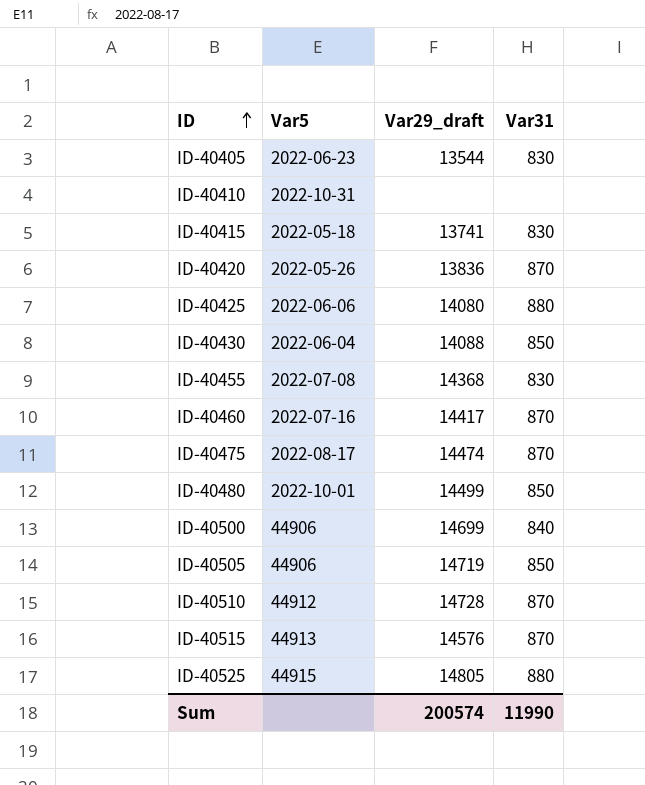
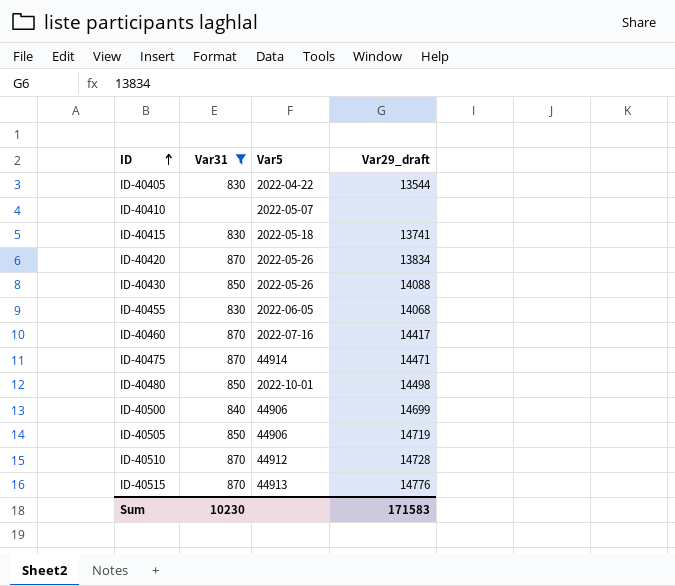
filter: none -> Var31 != 880
column Var31 | position: 4 -> 2
ID-40405 | Var5: 2022-06-23 -> 2022-04-22
ID-40410 | Var5: 2022-10-31 -> 2022-05-07
ID-40420 | Var29_draft: 13836 -> 13834
ID-40430 | Var5: 2022-06-04 -> 2022-05-26
ID-40455 | Var5: 2022-07-08 -> 2022-06-05
ID-40455 | Var29_draft: 14368 -> 14068
ID-40475 | Var5: 2022-08-17 -> 44914
ID-40475 | Var29_draft: 14474 -> 14471
ID-40480 | Var29_draft: 14499 -> 14498
ID-40515 | Var29_draft: 14576 -> 14776
Sum | Var31: 11990 -> 10230
Sum | Var29_draft: 200574 -> 171583

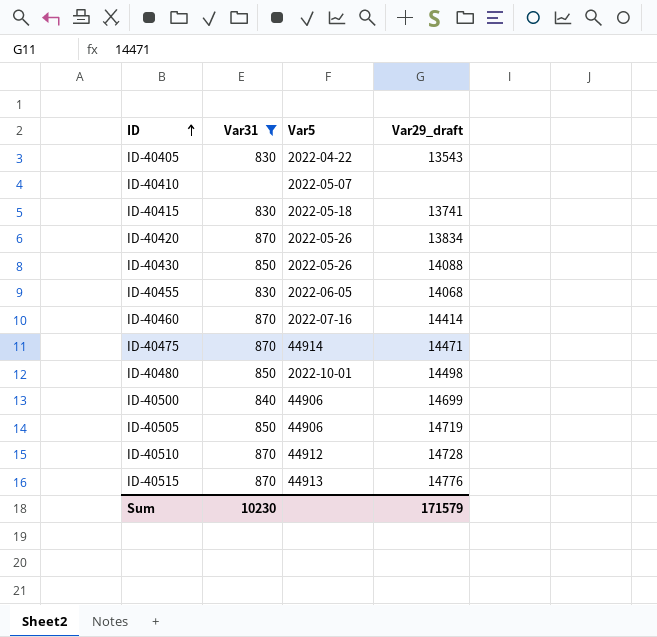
ID-40405 | Var29_draft: 13544 -> 13543
ID-40460 | Var29_draft: 14417 -> 14414
Sum | Var29_draft: 171583 -> 171579

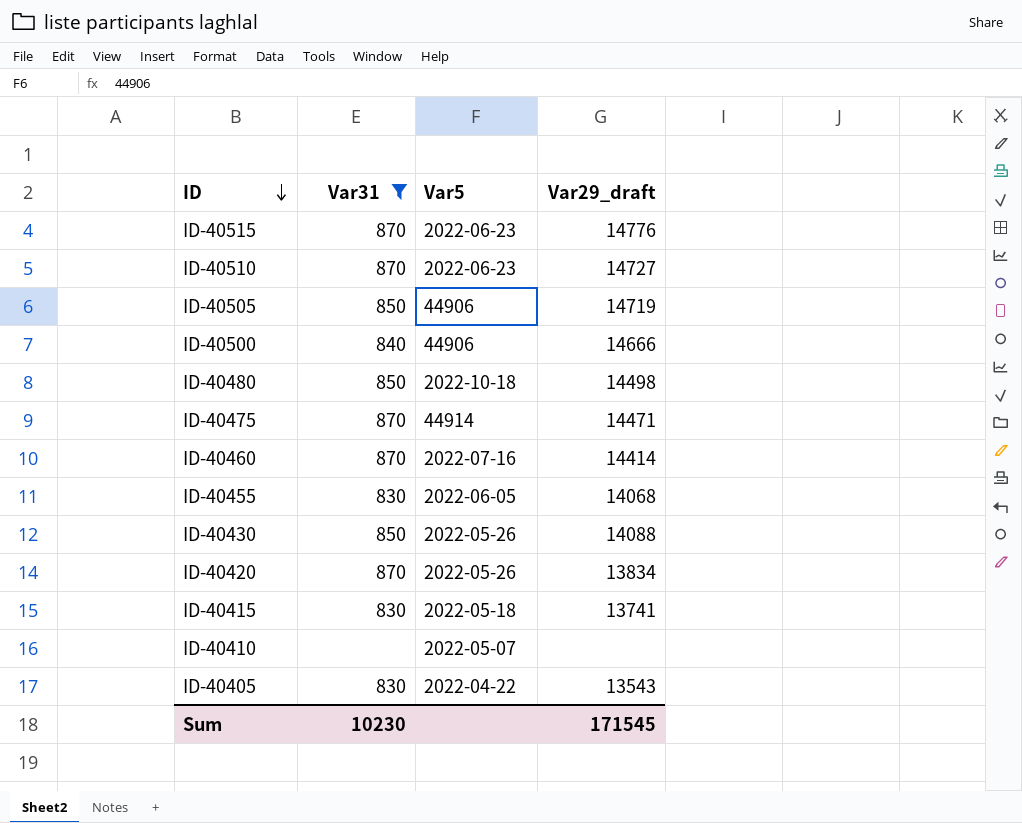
row order: ID ascending -> ID descending
ID-40515 | Var5: 44913 -> 2022-06-23
ID-40510 | Var5: 44912 -> 2022-06-23
ID-40510 | Var29_draft: 14728 -> 14727
ID-40500 | Var29_draft: 14699 -> 14666
ID-40480 | Var5: 2022-10-01 -> 2022-10-18
Sum | Var29_draft: 171579 -> 171545

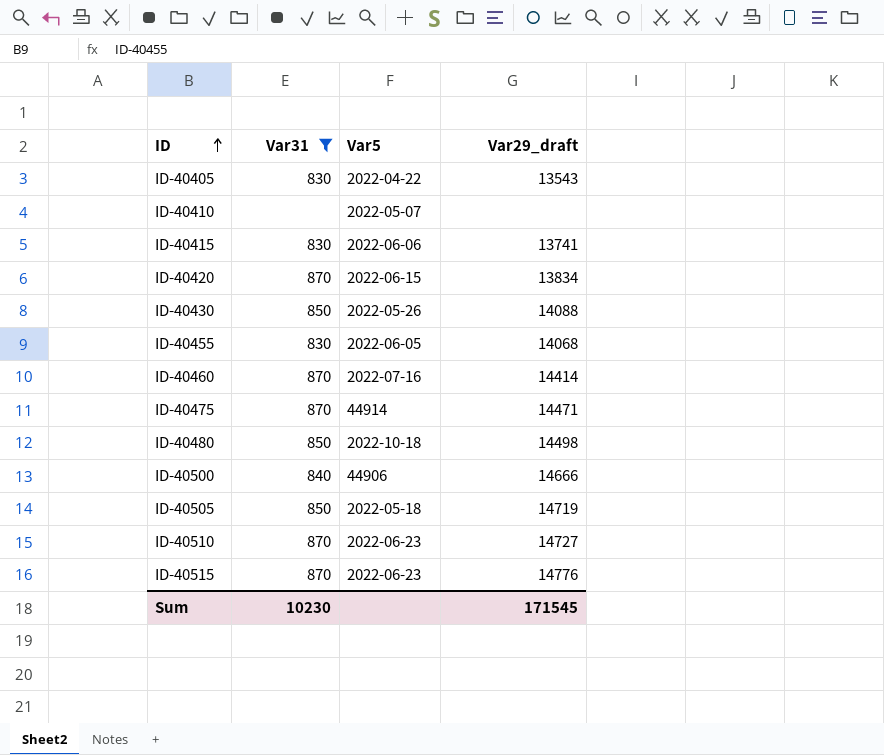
row order: ID descending -> ID ascending
ID-40415 | Var5: 2022-05-18 -> 2022-06-06
ID-40420 | Var5: 2022-05-26 -> 2022-06-15
ID-40505 | Var5: 44906 -> 2022-05-18

